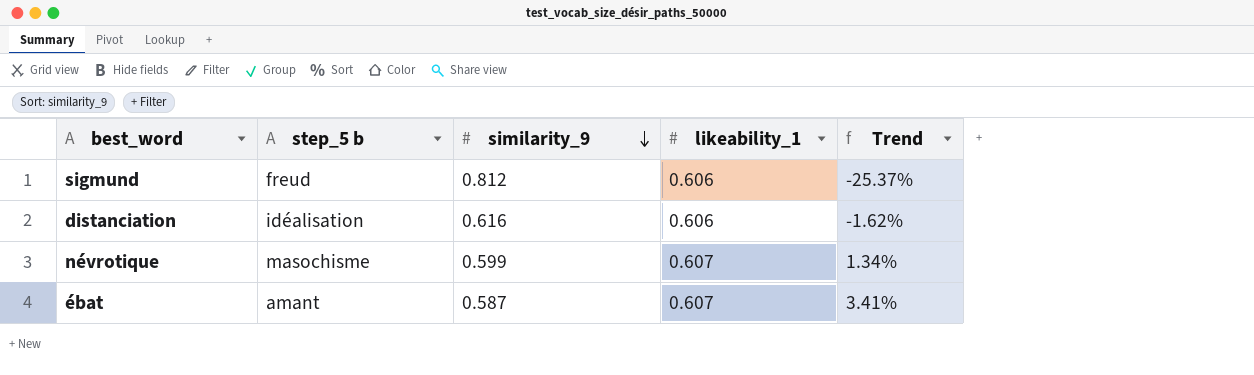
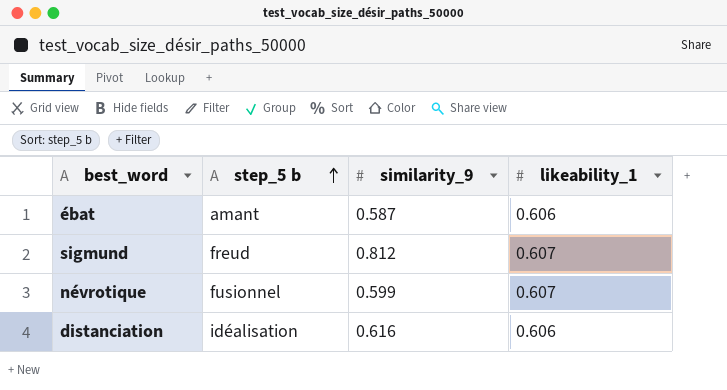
row order: similarity_9 descending -> step_5 b ascending
column Trend | formula: ([likeability_1] - [similarity_9]) / [similarity_9] -> none
ébat | likeability_1: 0.607 -> 0.606
sigmund | likeability_1: 0.606 -> 0.607
névrotique | step_5 b: masochisme -> fusionnel

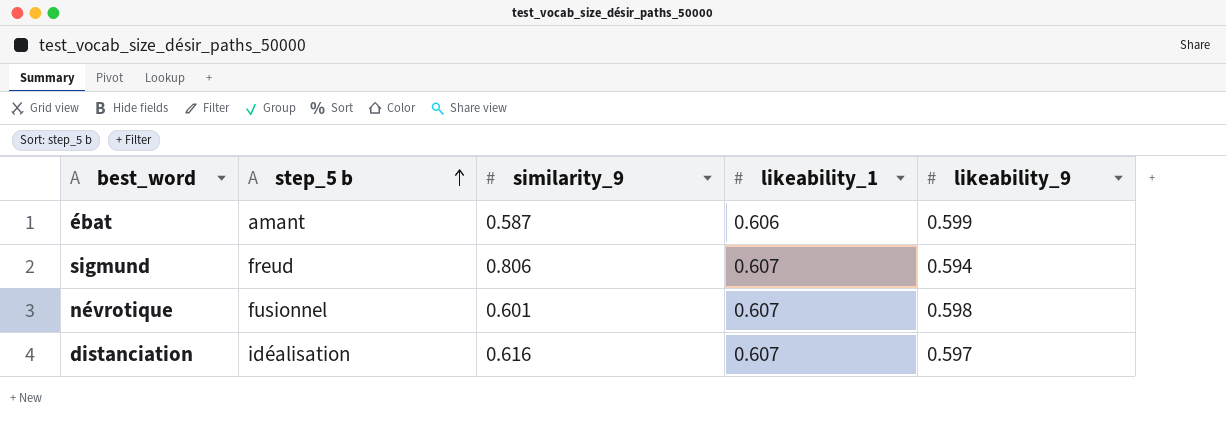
column likeability_9 | position: none -> 5
sigmund | similarity_9: 0.812 -> 0.806
névrotique | similarity_9: 0.599 -> 0.601
distanciation | likeability_1: 0.606 -> 0.607

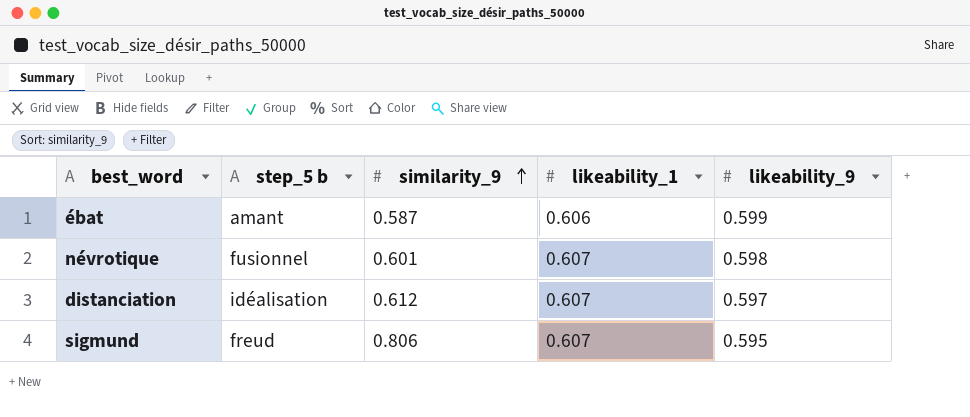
row order: step_5 b ascending -> similarity_9 ascending
distanciation | similarity_9: 0.616 -> 0.612
sigmund | likeability_9: 0.594 -> 0.595

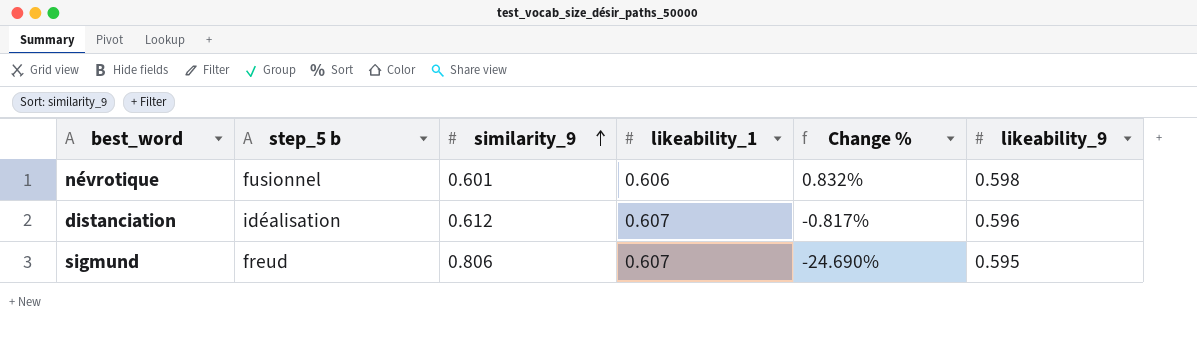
column Change % | formula: none -> ([likeability_1] - [similarity_9]) / [similarity_9]
row ébat: amant | 0.587 | 0.606 | 0.599 -> none
névrotique | likeability_1: 0.607 -> 0.606
distanciation | likeability_9: 0.597 -> 0.596

